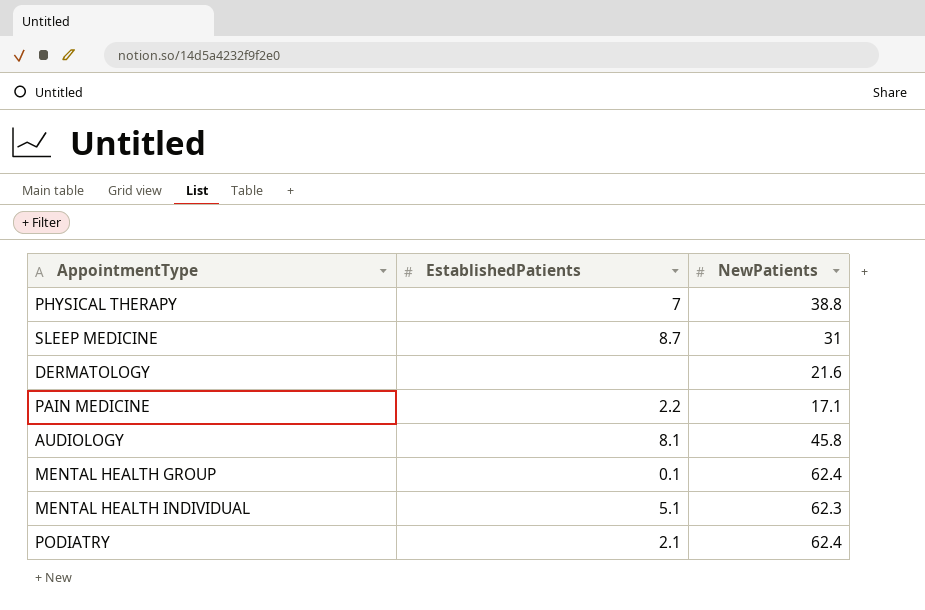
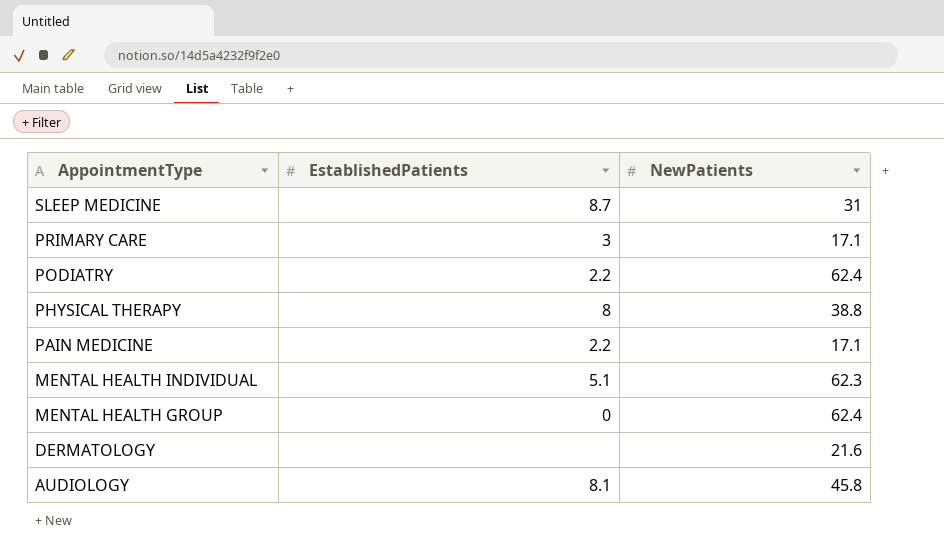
row order: none -> AppointmentType descending
row PRIMARY CARE: none -> 3 | 17.1
PODIATRY | EstablishedPatients: 2.1 -> 2.2
PHYSICAL THERAPY | EstablishedPatients: 7 -> 8
MENTAL HEALTH GROUP | EstablishedPatients: 0.1 -> 0

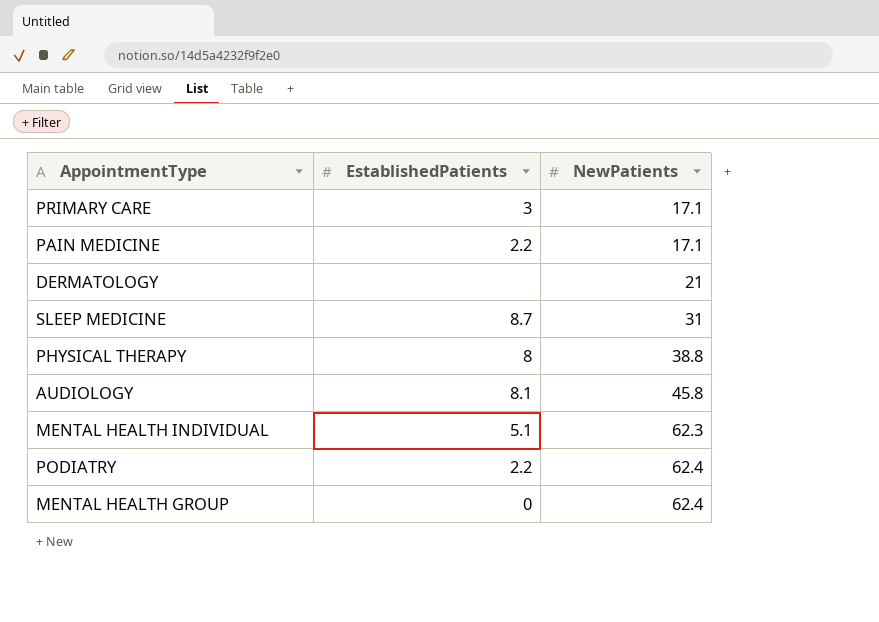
row order: AppointmentType descending -> NewPatients ascending
DERMATOLOGY | NewPatients: 21.6 -> 21

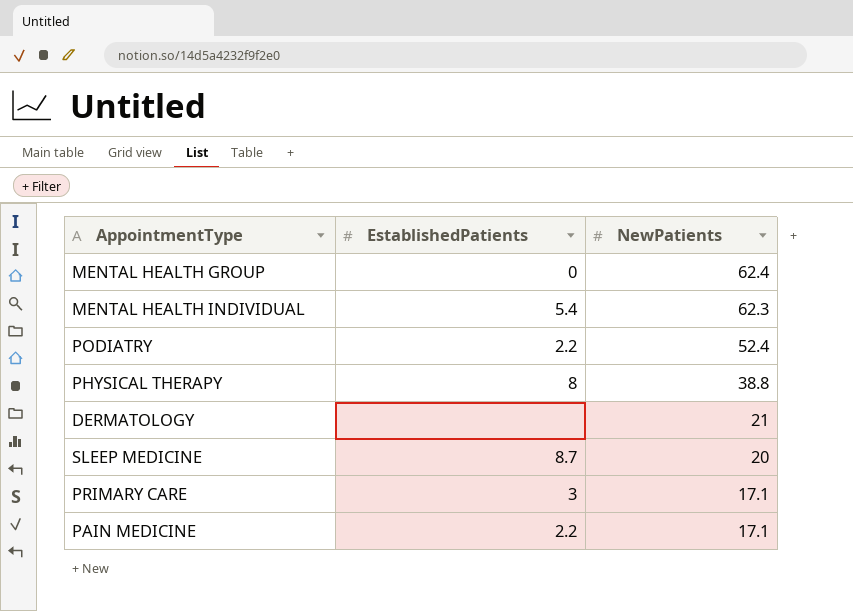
row order: NewPatients ascending -> NewPatients descending
row AUDIOLOGY: 8.1 | 45.8 -> none
MENTAL HEALTH INDIVIDUAL | EstablishedPatients: 5.1 -> 5.4
PODIATRY | NewPatients: 62.4 -> 52.4
SLEEP MEDICINE | NewPatients: 31 -> 20

